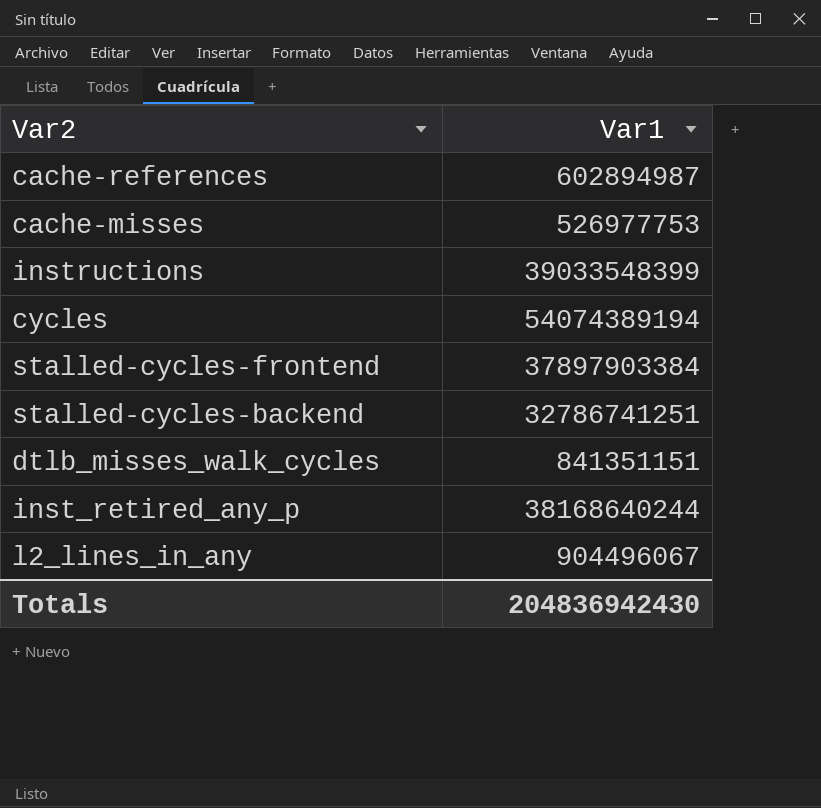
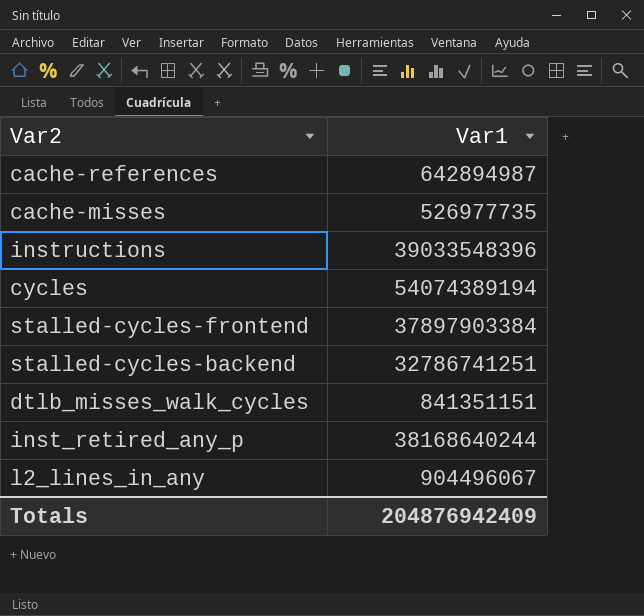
cache-references | Var1: 602894987 -> 642894987
cache-misses | Var1: 526977753 -> 526977735
instructions | Var1: 39033548399 -> 39033548396
Totals | Var1: 204836942430 -> 204876942409

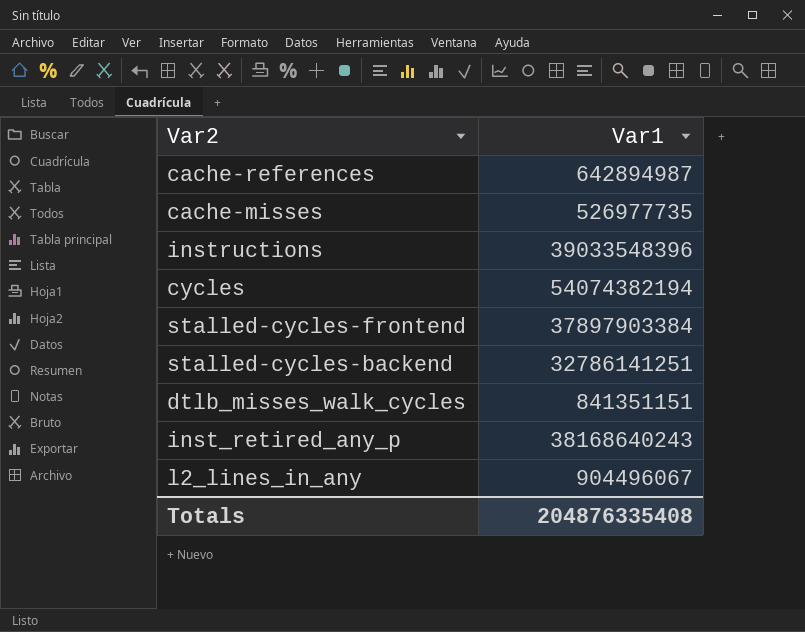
cycles | Var1: 54074389194 -> 54074382194
stalled-cycles-backend | Var1: 32786741251 -> 32786141251
inst_retired_any_p | Var1: 38168640244 -> 38168640243
Totals | Var1: 204876942409 -> 204876335408

